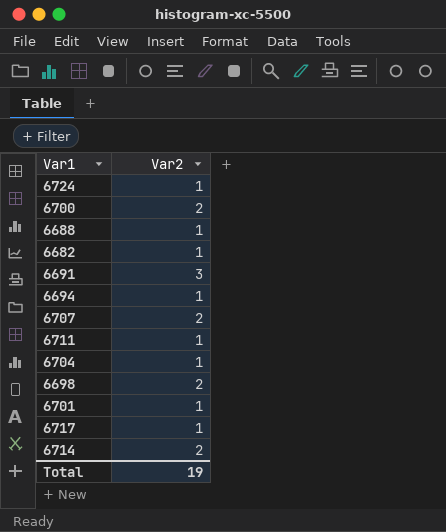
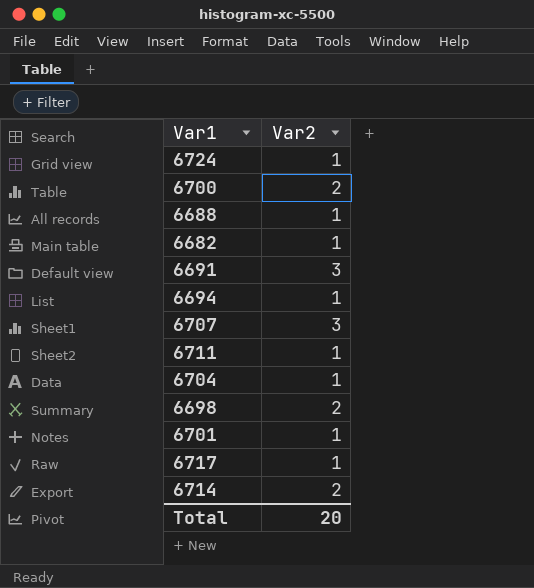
6707 | Var2: 2 -> 3
Total | Var2: 19 -> 20

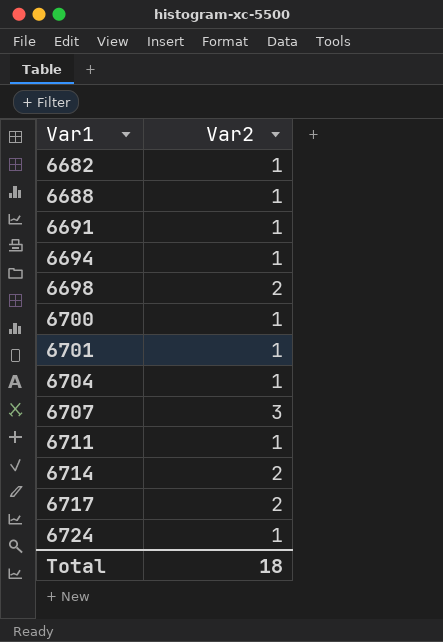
row order: none -> Var1 ascending
6691 | Var2: 3 -> 1
6700 | Var2: 2 -> 1
6717 | Var2: 1 -> 2
Total | Var2: 20 -> 18

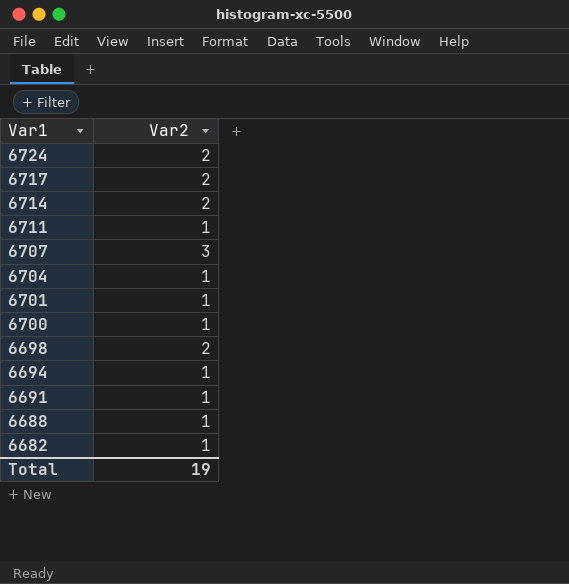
row order: Var1 ascending -> Var1 descending
6724 | Var2: 1 -> 2
Total | Var2: 18 -> 19

